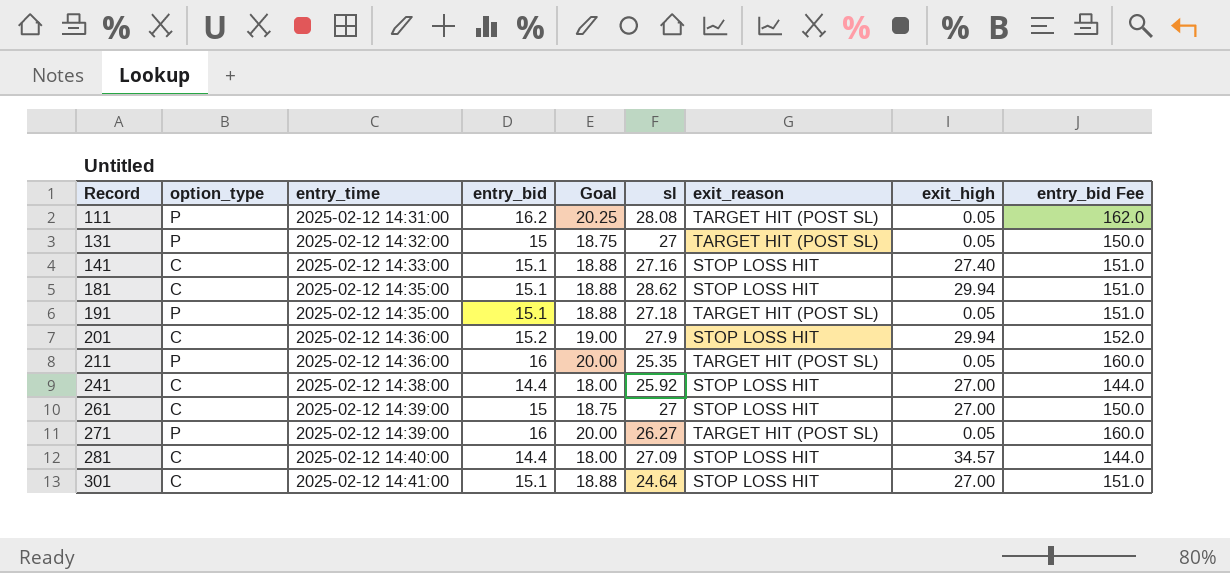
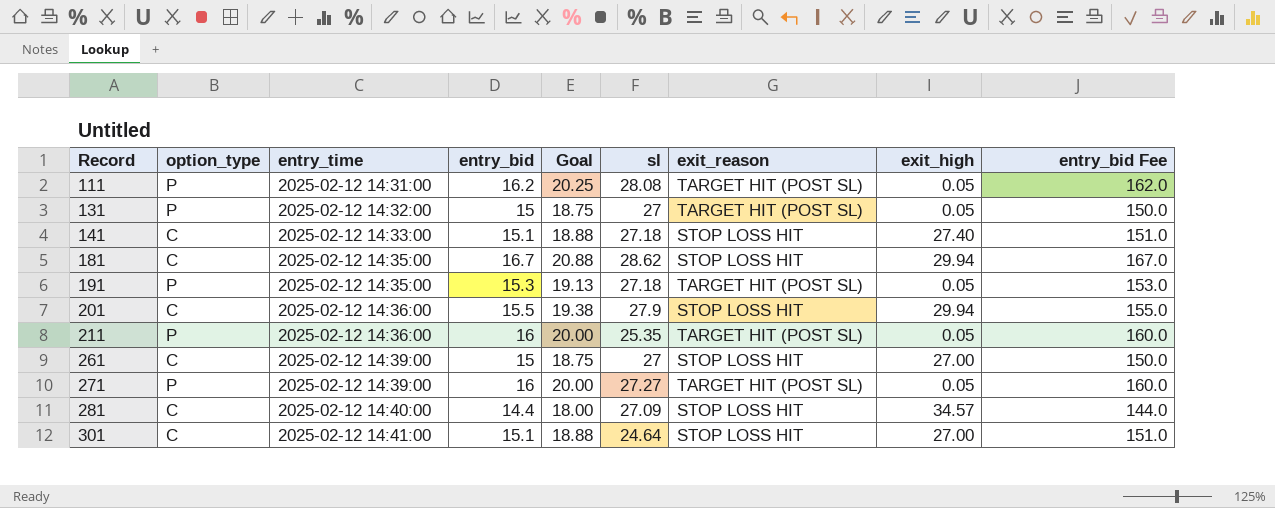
row 241: C | 2025-02-12 14:38:00 | 14.4 | 18.00 | 25.92 | STOP LOSS HIT | 27.00 | 144.0 -> none
141 | sl: 27.16 -> 27.18
181 | entry_bid: 15.1 -> 16.7
181 | Goal: 18.88 -> 20.88
181 | entry_bid Fee: 151.0 -> 167.0
191 | entry_bid: 15.1 -> 15.3
191 | Goal: 18.88 -> 19.13
191 | entry_bid Fee: 151.0 -> 153.0
201 | entry_bid: 15.2 -> 15.5
201 | Goal: 19.00 -> 19.38
201 | entry_bid Fee: 152.0 -> 155.0
271 | sl: 26.27 -> 27.27

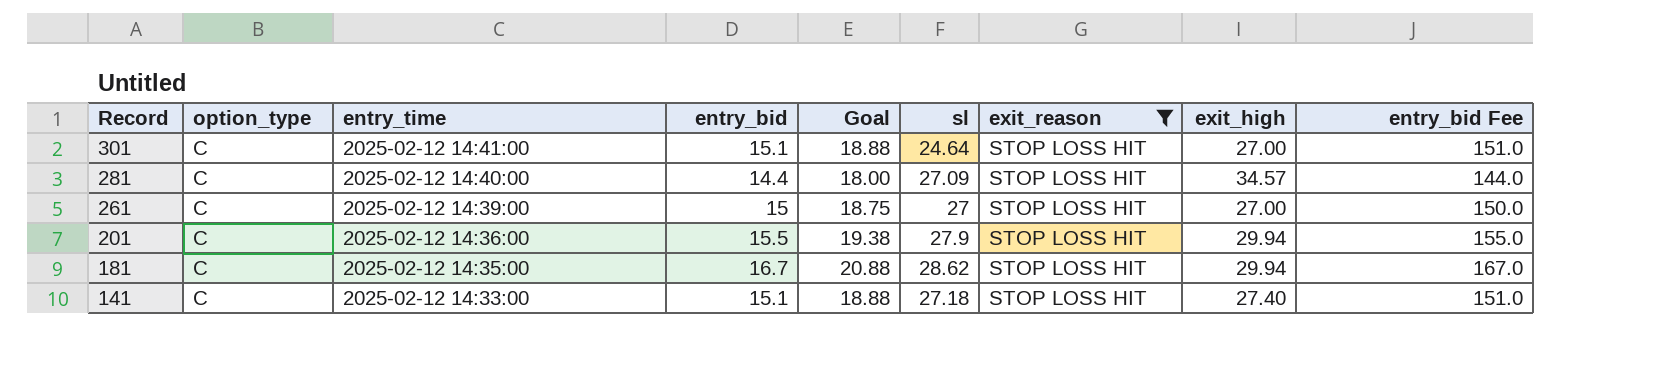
filter: none -> exit_reason = STOP LOSS HIT
row order: Record ascending -> Record descending

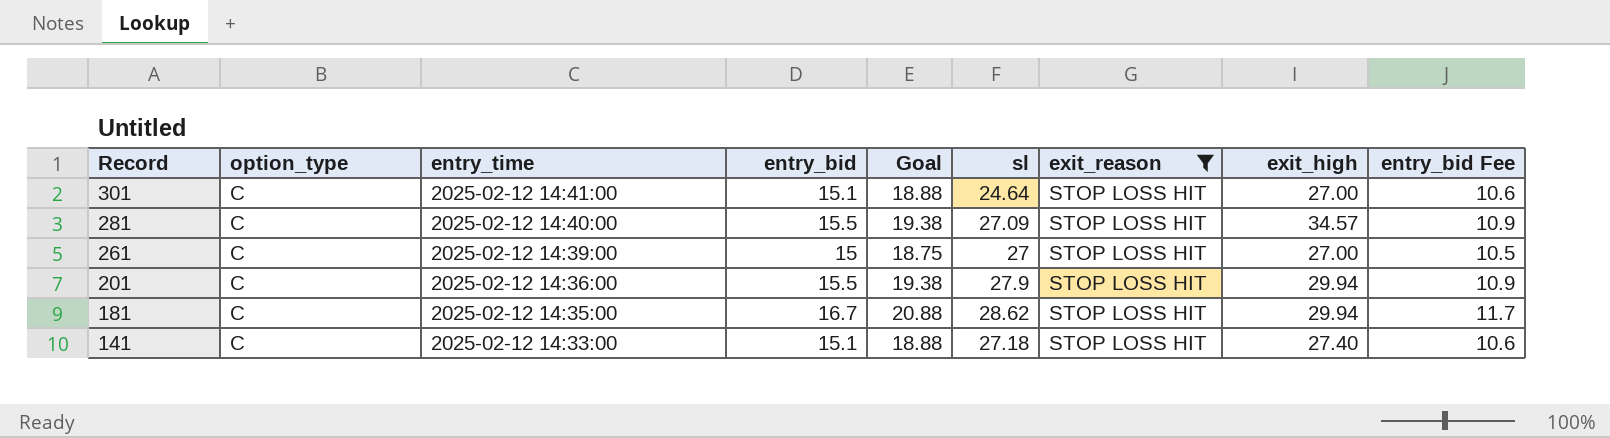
column entry_bid Fee | formula: [entry_bid] * 10 -> [entry_bid] * 0.7
281 | entry_bid: 14.4 -> 15.5
281 | Goal: 18.00 -> 19.38

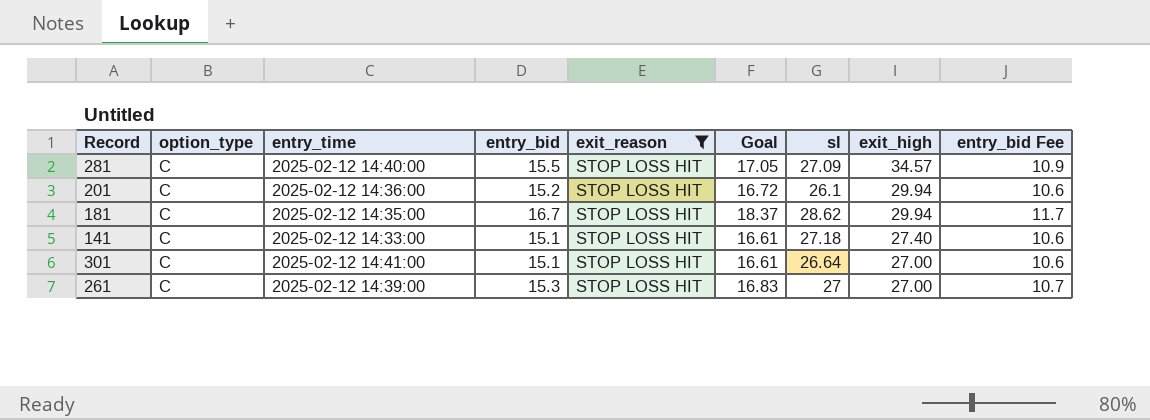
row order: Record descending -> exit_high descending
column exit_reason | position: 7 -> 5
column Goal | formula: [entry_bid] * 1.25 -> [entry_bid] * 1.1
201 | entry_bid: 15.5 -> 15.2
201 | sl: 27.9 -> 26.1
201 | entry_bid Fee: 10.9 -> 10.6
301 | sl: 24.64 -> 26.64
261 | entry_bid: 15 -> 15.3
261 | entry_bid Fee: 10.5 -> 10.7

